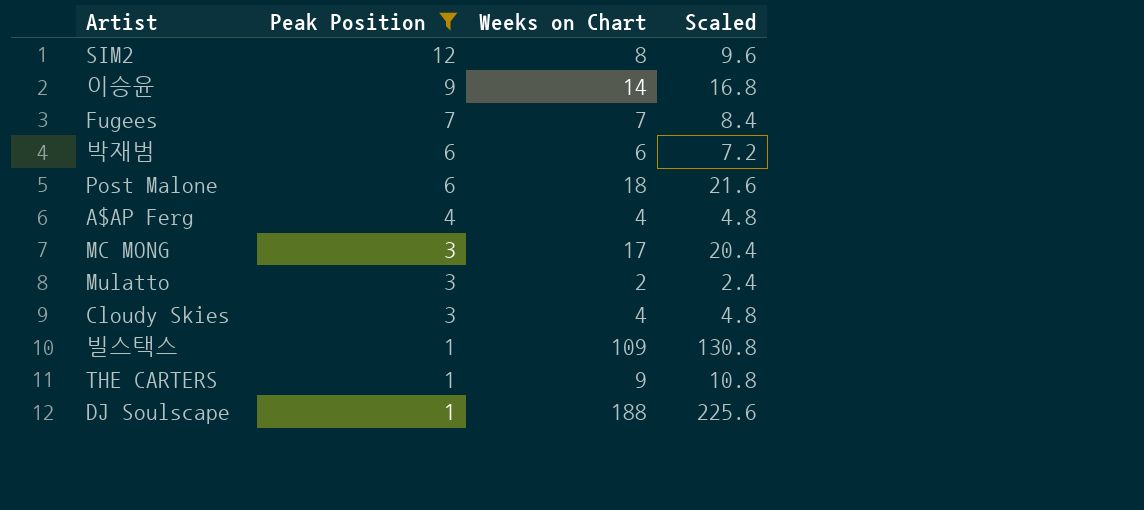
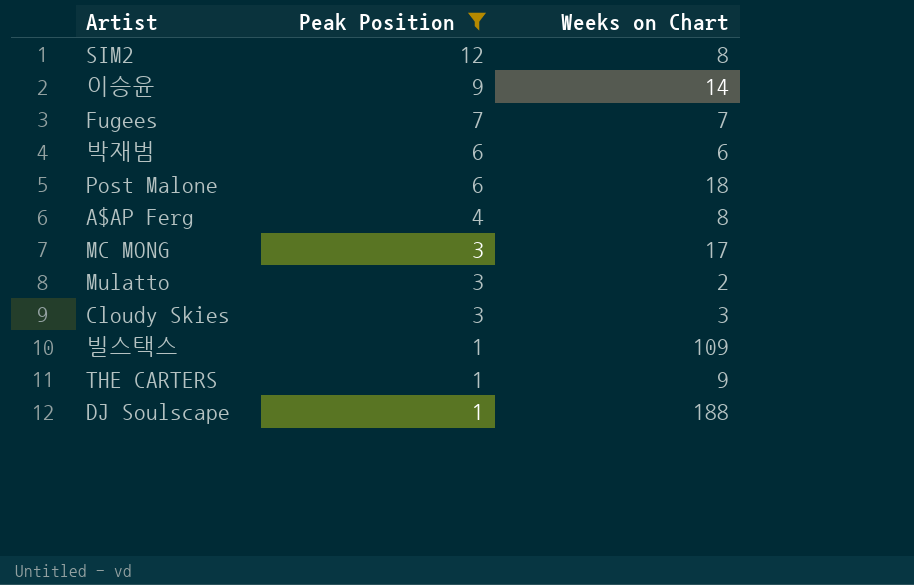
column Scaled | formula: [Weeks on Chart] * 1.2 -> none
A$AP Ferg | Weeks on Chart: 4 -> 8
Cloudy Skies | Weeks on Chart: 4 -> 3

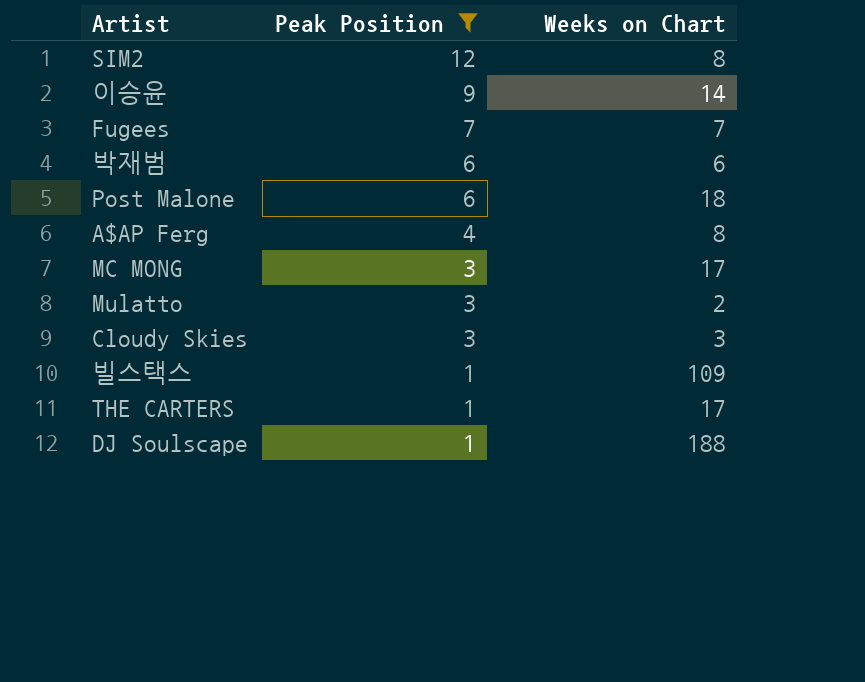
THE CARTERS | Weeks on Chart: 9 -> 17

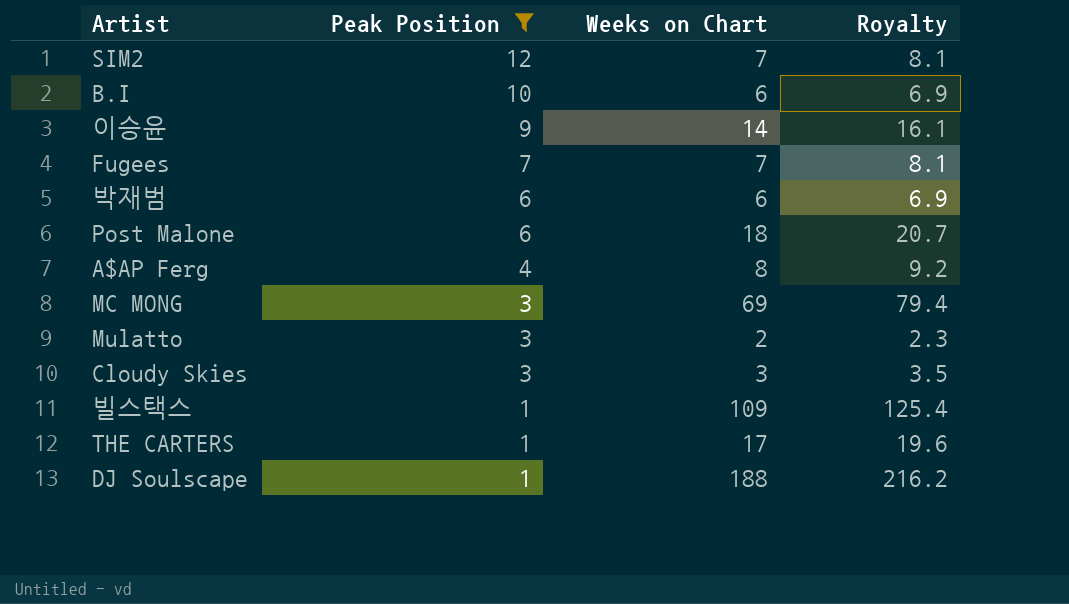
column Royalty | formula: none -> [Weeks on Chart] * 1.15
SIM2 | Weeks on Chart: 8 -> 7
row B.I: none -> 10 | 6 | 6.9
MC MONG | Weeks on Chart: 17 -> 69

